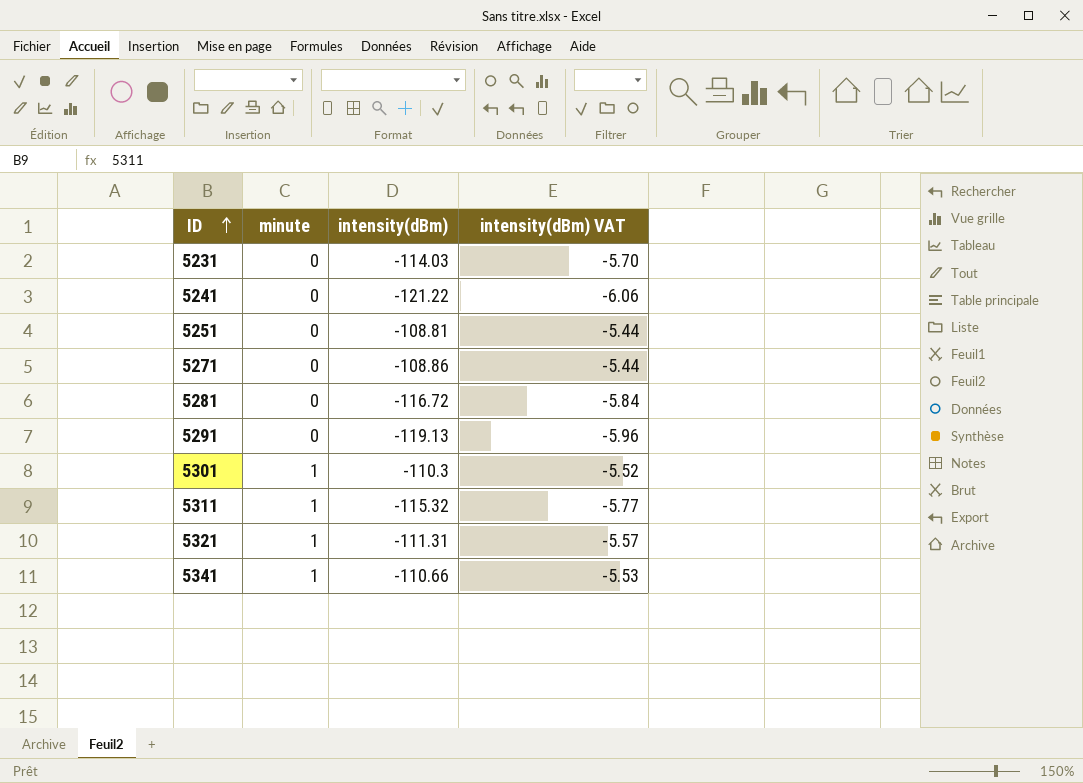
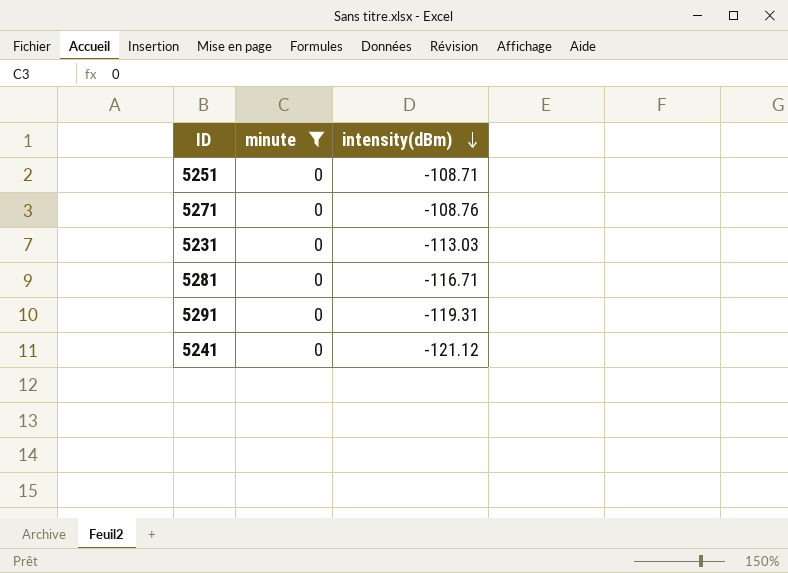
filter: none -> minute = 0
row order: ID ascending -> intensity(dBm) descending
column intensity(dBm) VAT | formula: [intensity(dBm)] * 0.05 -> none
5251 | intensity(dBm): -108.81 -> -108.71
5271 | intensity(dBm): -108.86 -> -108.76
5231 | intensity(dBm): -114.03 -> -113.03
5281 | intensity(dBm): -116.72 -> -116.71
5291 | intensity(dBm): -119.13 -> -119.31
5241 | intensity(dBm): -121.22 -> -121.12

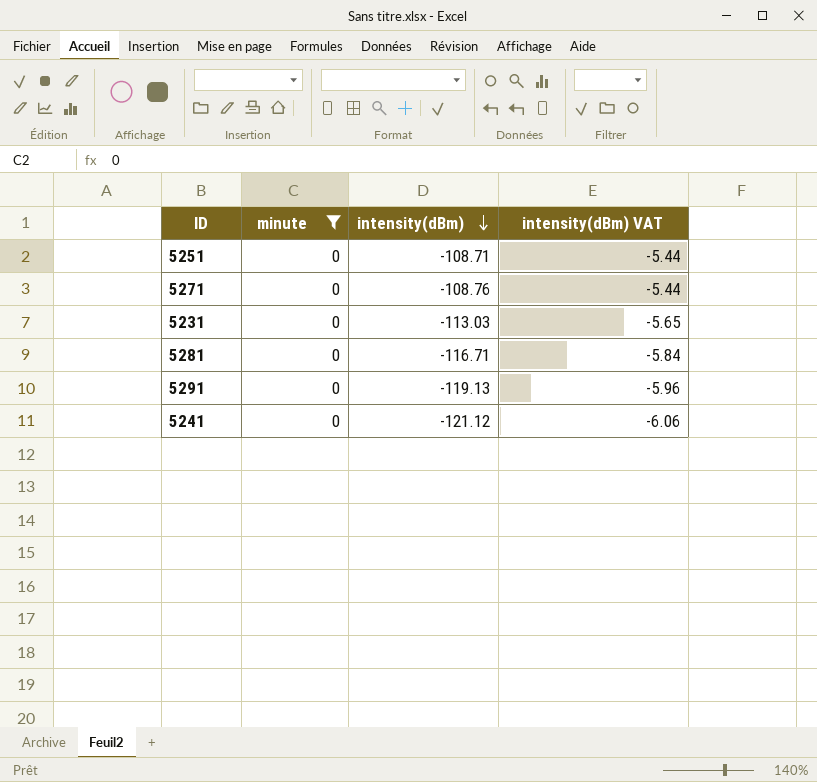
column intensity(dBm) VAT | formula: none -> [intensity(dBm)] * 0.05
5291 | intensity(dBm): -119.31 -> -119.13

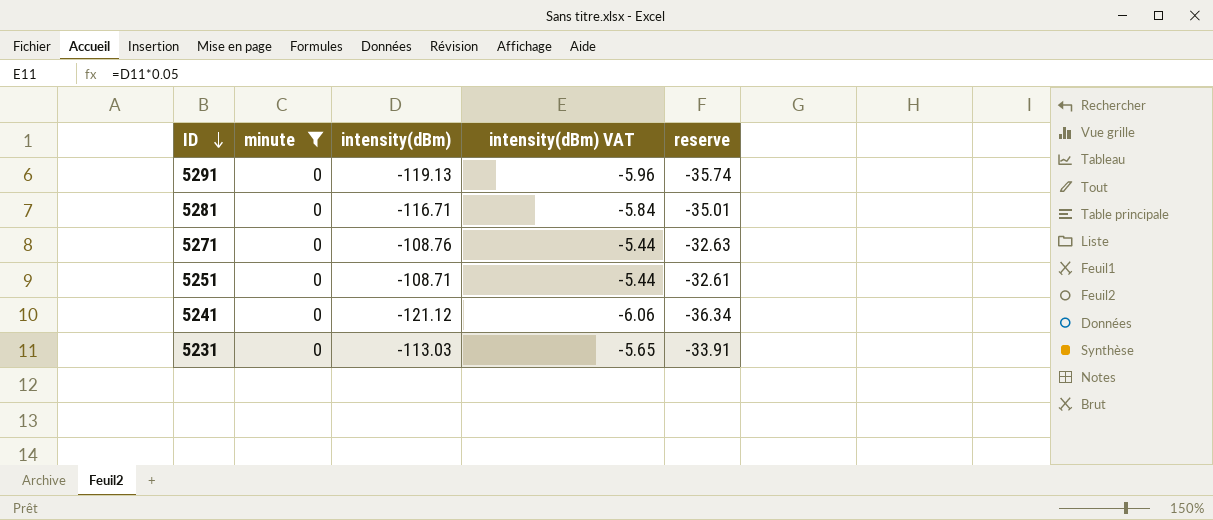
row order: intensity(dBm) descending -> ID descending
column reserve | formula: none -> [intensity(dBm)] * 0.3

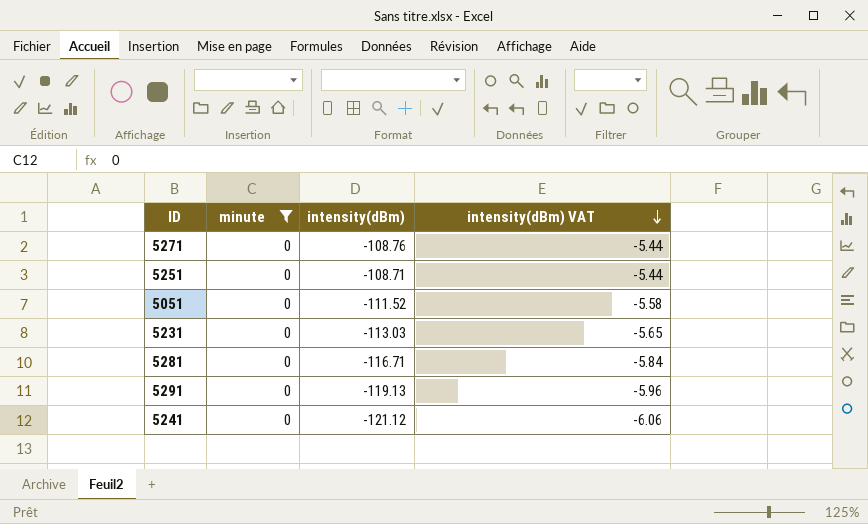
row order: ID descending -> intensity(dBm) VAT descending
column reserve | formula: [intensity(dBm)] * 0.3 -> none
row 5051: none -> 0 | -111.52 | -5.58

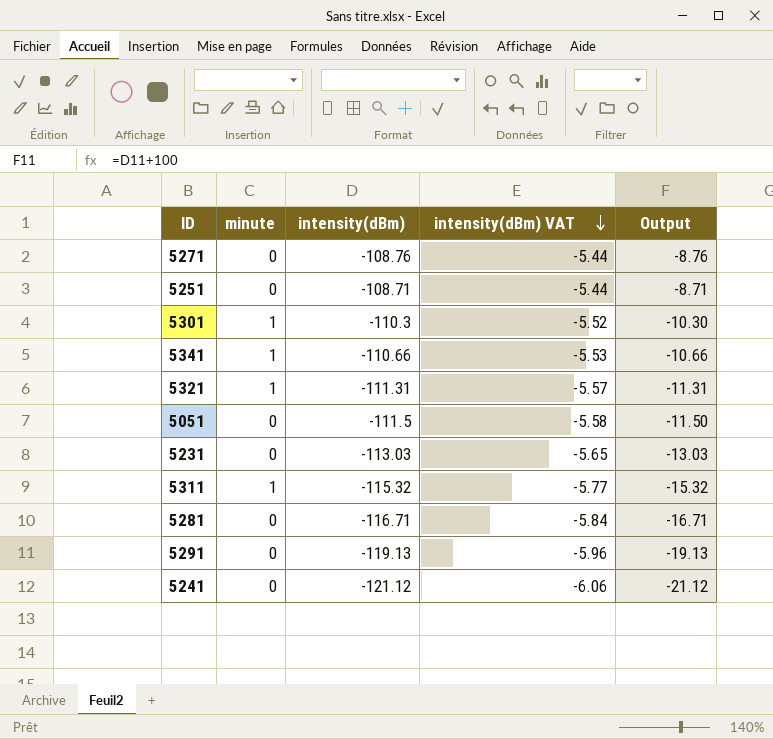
filter: minute = 0 -> none
column Output | formula: none -> [intensity(dBm)] + 100
5051 | intensity(dBm): -111.52 -> -111.5

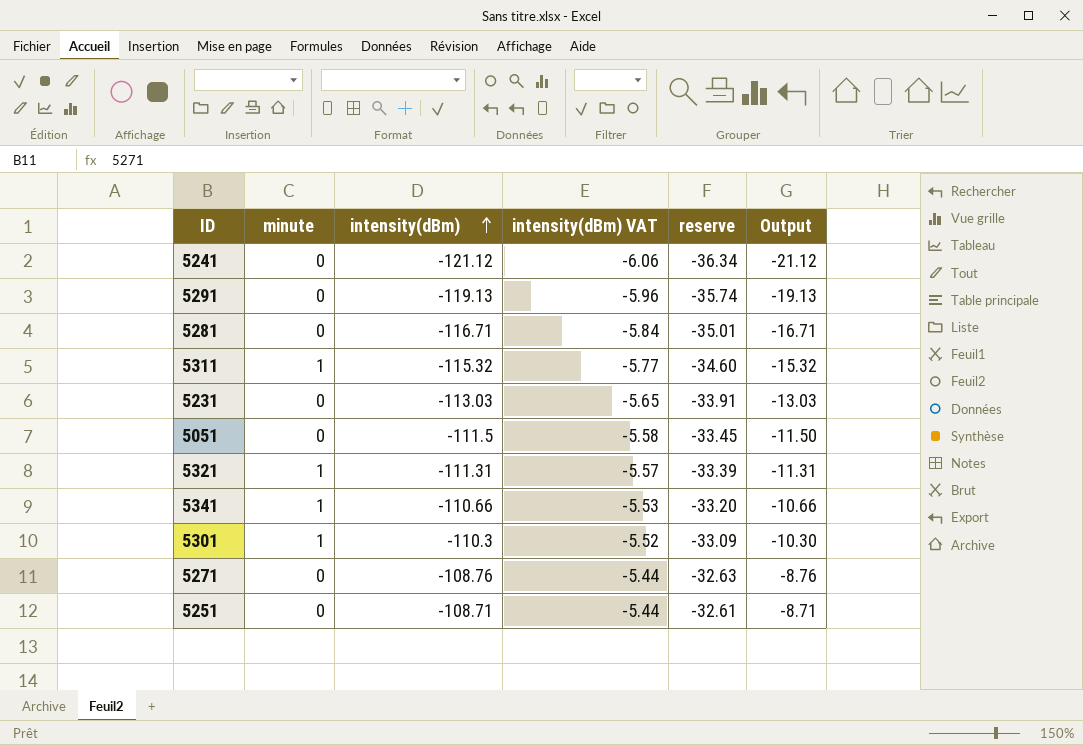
row order: intensity(dBm) VAT descending -> intensity(dBm) ascending
column reserve | formula: none -> [intensity(dBm)] * 0.3

